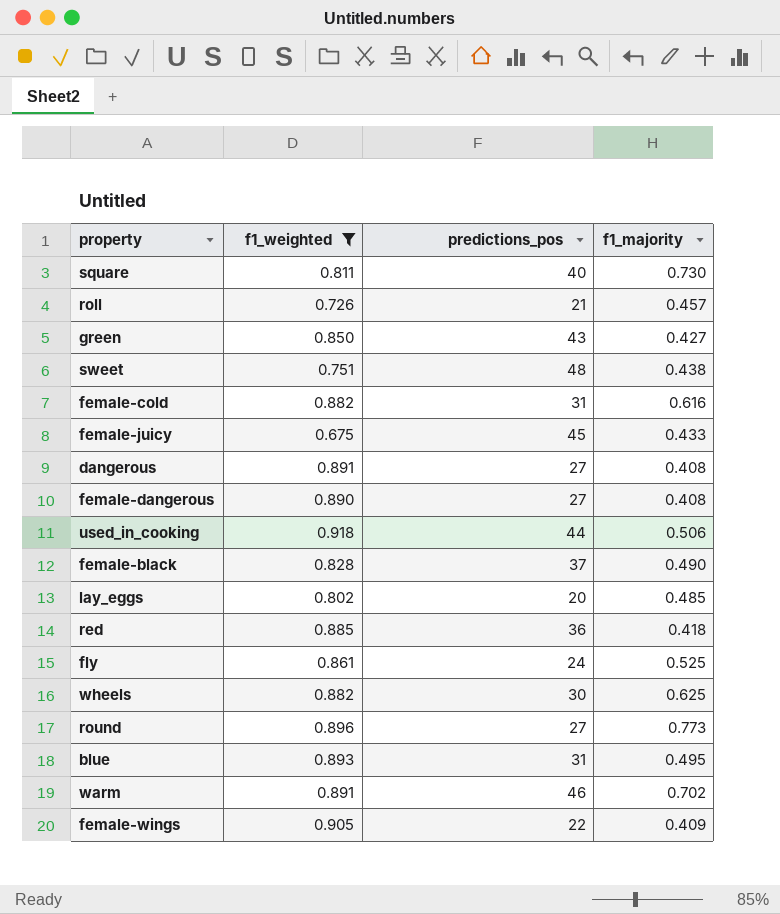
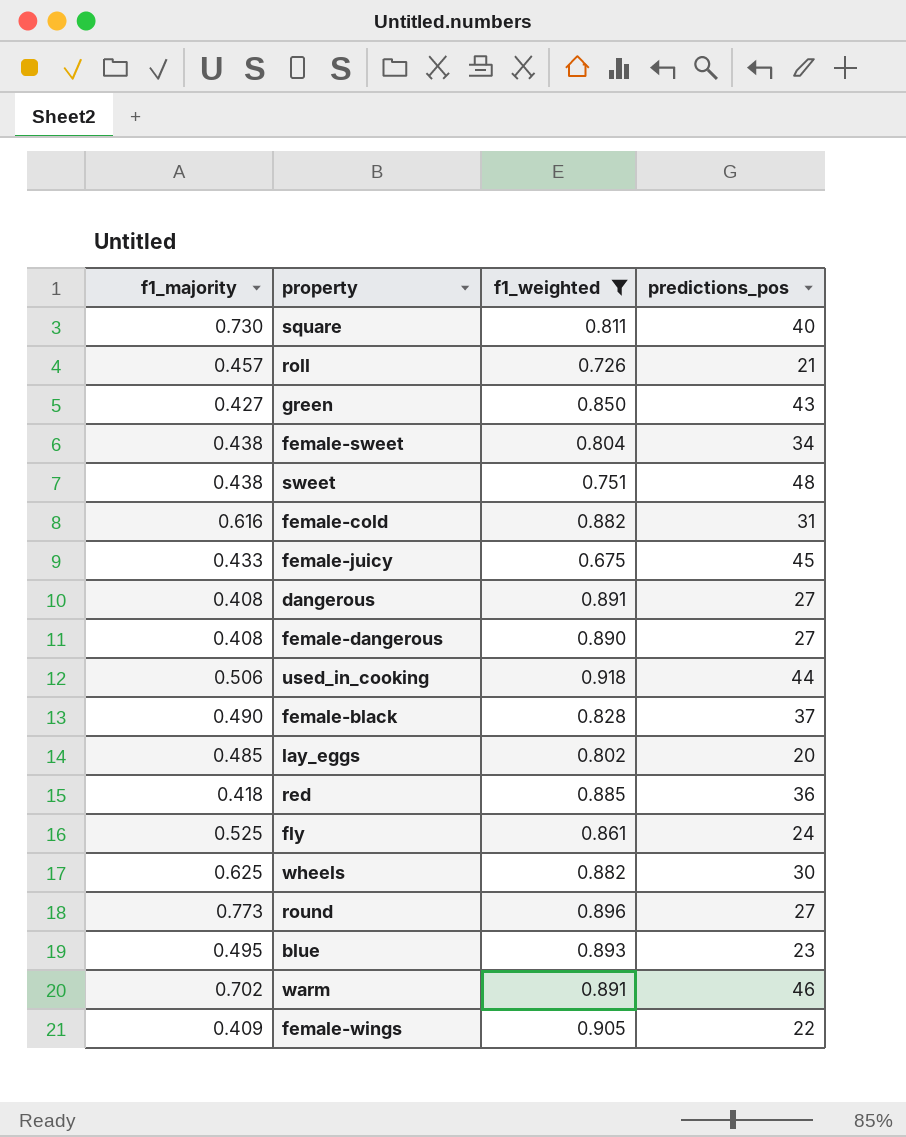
column f1_majority | position: 4 -> 1
row female-sweet: none -> 0.438 | 0.804 | 34
blue | predictions_pos: 31 -> 23

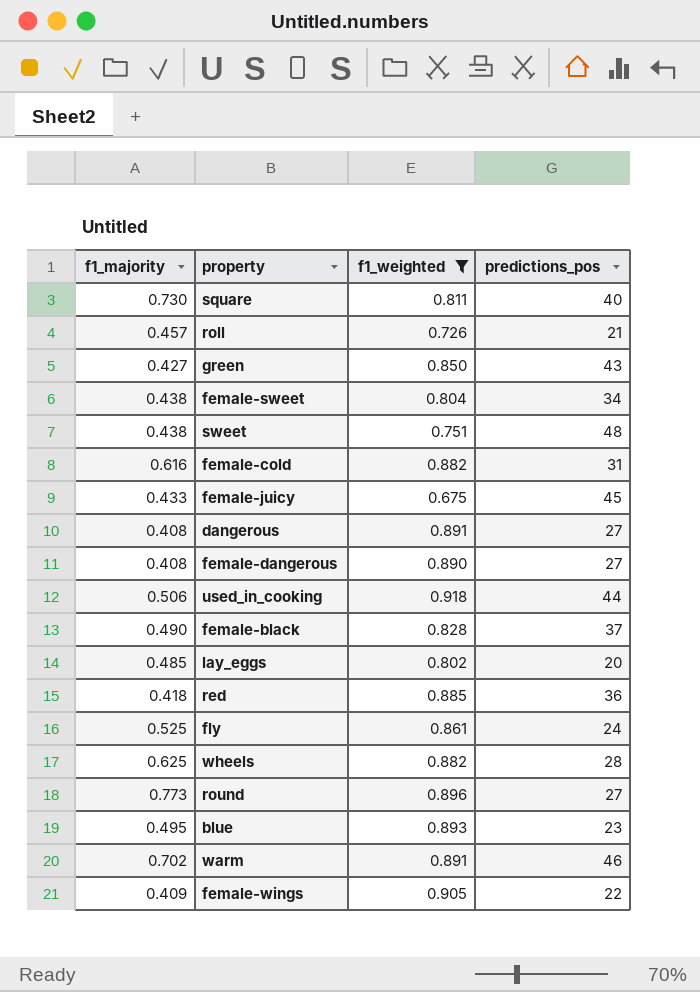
wheels | predictions_pos: 30 -> 28

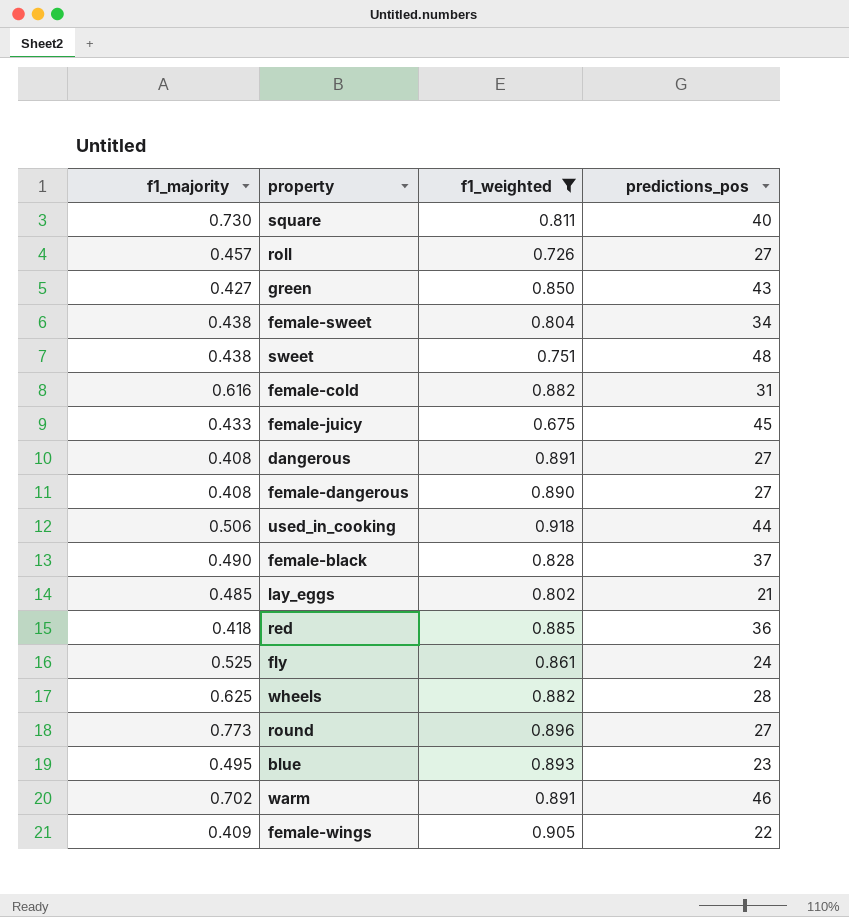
roll | predictions_pos: 21 -> 27
lay_eggs | predictions_pos: 20 -> 21

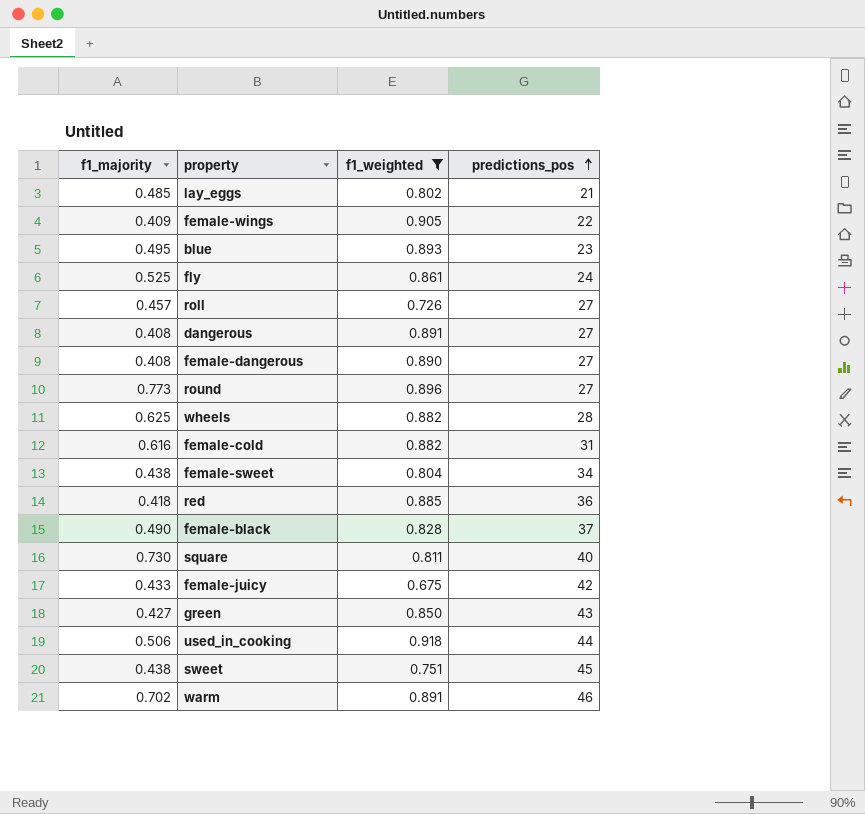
row order: none -> predictions_pos ascending
female-juicy | predictions_pos: 45 -> 42
sweet | predictions_pos: 48 -> 45

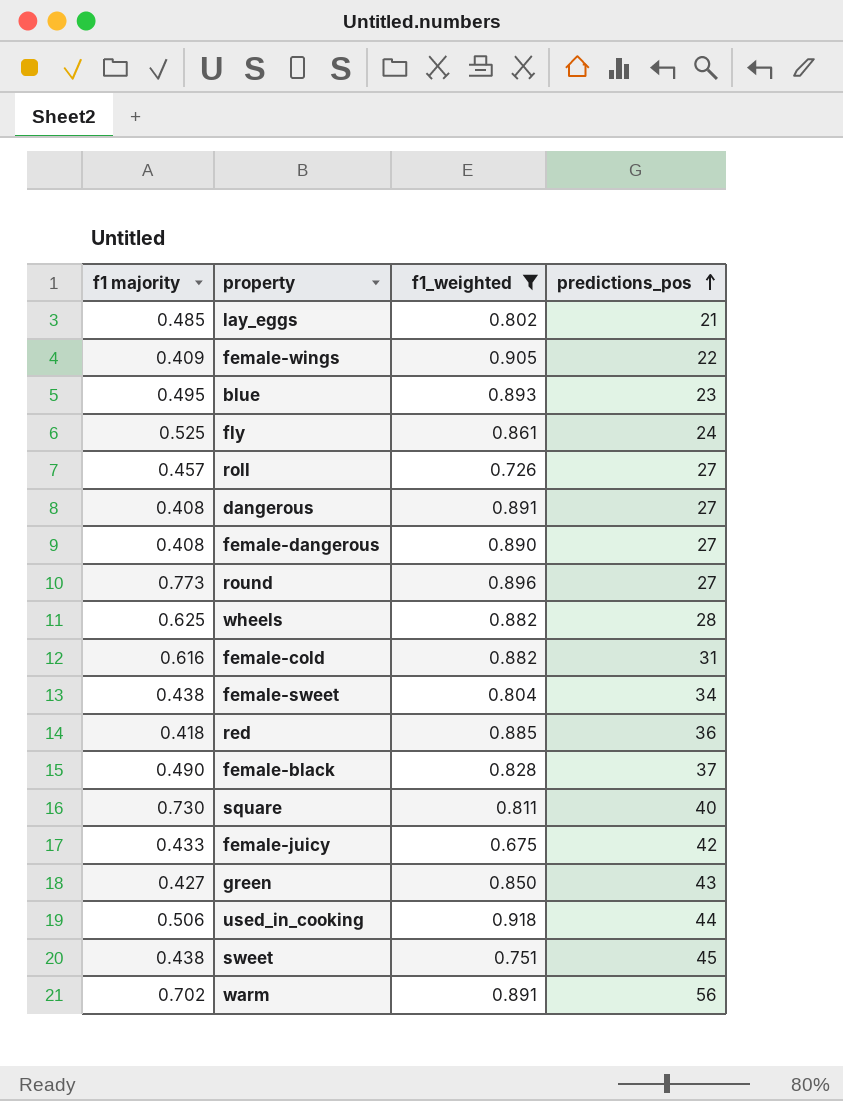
column name: f1_majority -> f1 majority
warm | predictions_pos: 46 -> 56

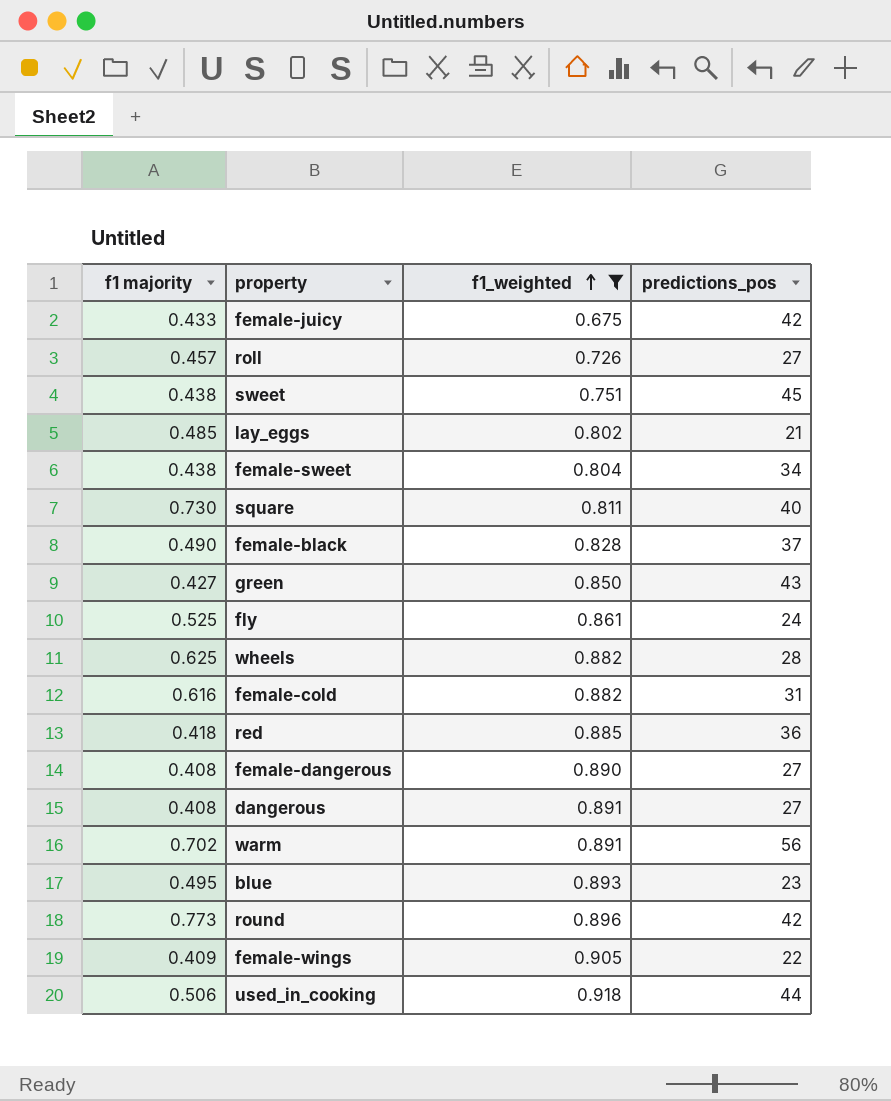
row order: predictions_pos ascending -> f1_weighted ascending
round | predictions_pos: 27 -> 42

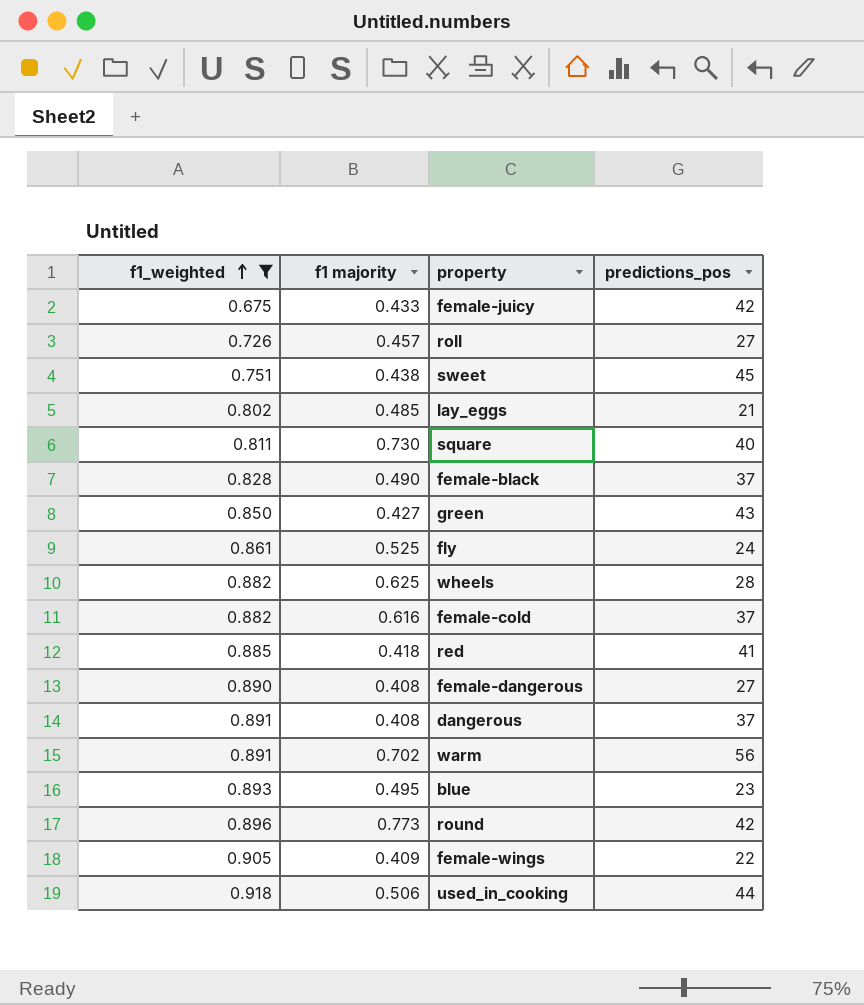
column f1_weighted | position: 3 -> 1
row female-sweet: 0.438 | 0.804 | 34 -> none
female-cold | predictions_pos: 31 -> 37
red | predictions_pos: 36 -> 41
dangerous | predictions_pos: 27 -> 37

